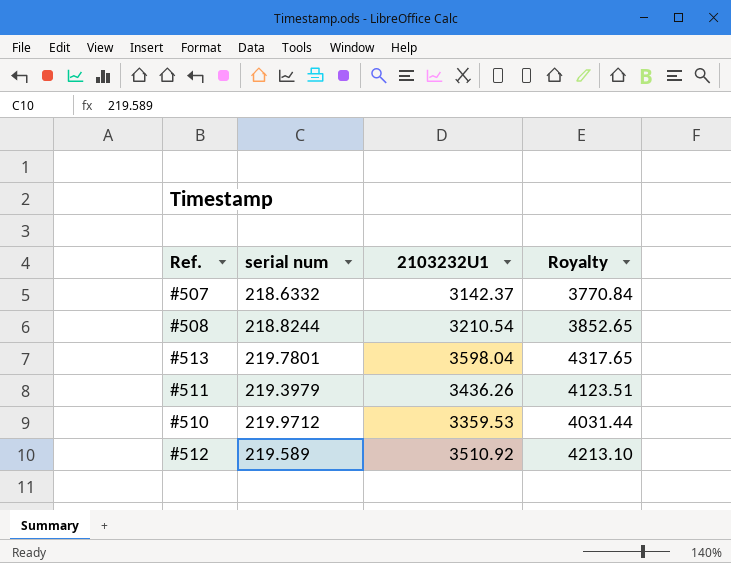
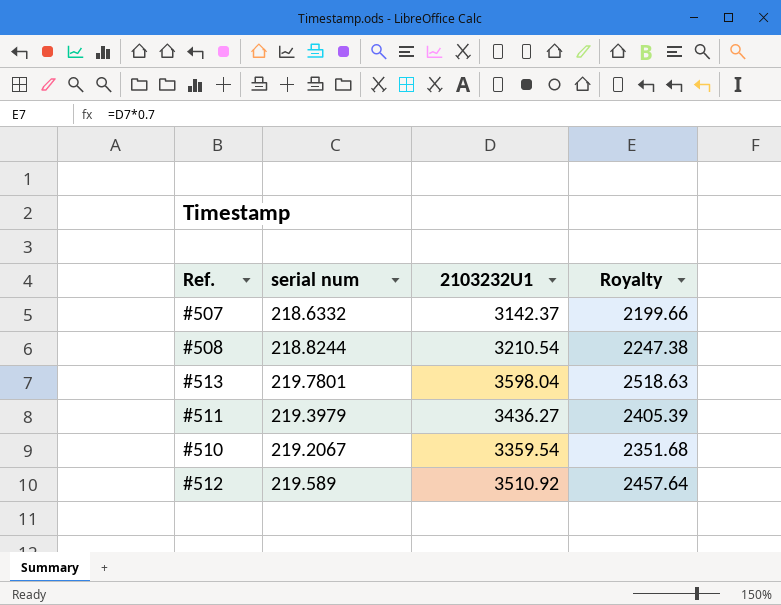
column Royalty | formula: [2103232U1] * 1.2 -> [2103232U1] * 0.7
#511 | 2103232U1: 3436.26 -> 3436.27
#510 | serial num: 219.9712 -> 219.2067
#510 | 2103232U1: 3359.53 -> 3359.54

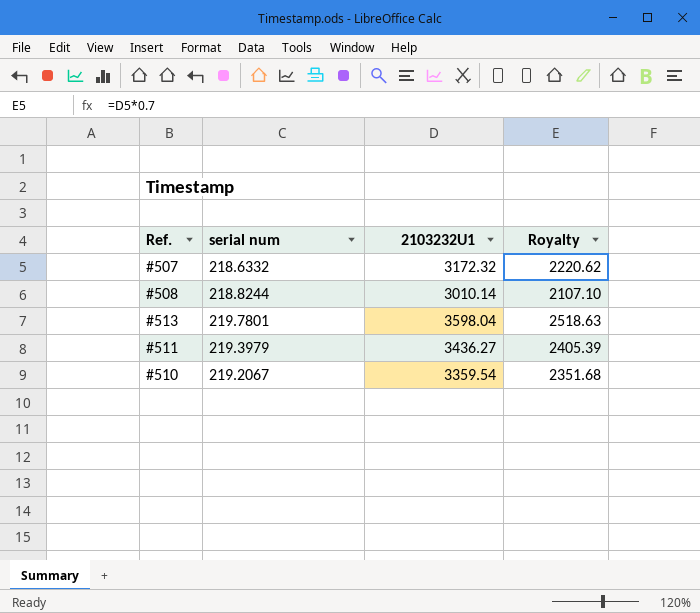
row #512: 219.589 | 3510.92 | 2457.64 -> none
#507 | 2103232U1: 3142.37 -> 3172.32
#507 | Royalty: 2199.66 -> 2220.62
#508 | 2103232U1: 3210.54 -> 3010.14
#508 | Royalty: 2247.38 -> 2107.10

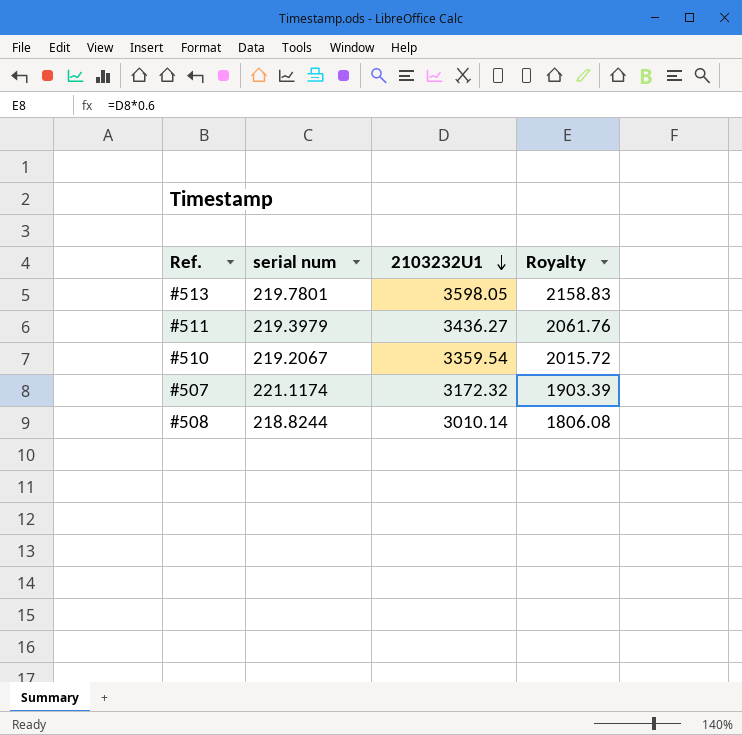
row order: none -> 2103232U1 descending
column Royalty | formula: [2103232U1] * 0.7 -> [2103232U1] * 0.6
#513 | 2103232U1: 3598.04 -> 3598.05
#507 | serial num: 218.6332 -> 221.1174

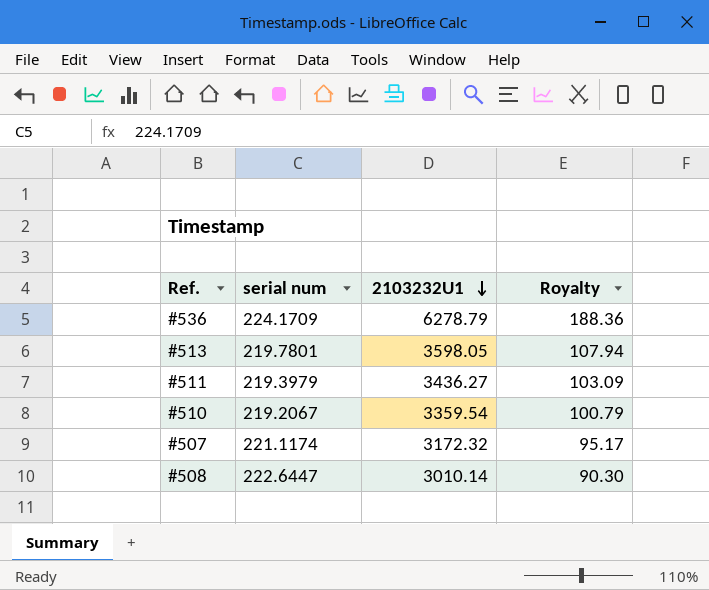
column Royalty | formula: [2103232U1] * 0.6 -> [2103232U1] * 0.03
row #536: none -> 224.1709 | 6278.79 | 188.36
#508 | serial num: 218.8244 -> 222.6447

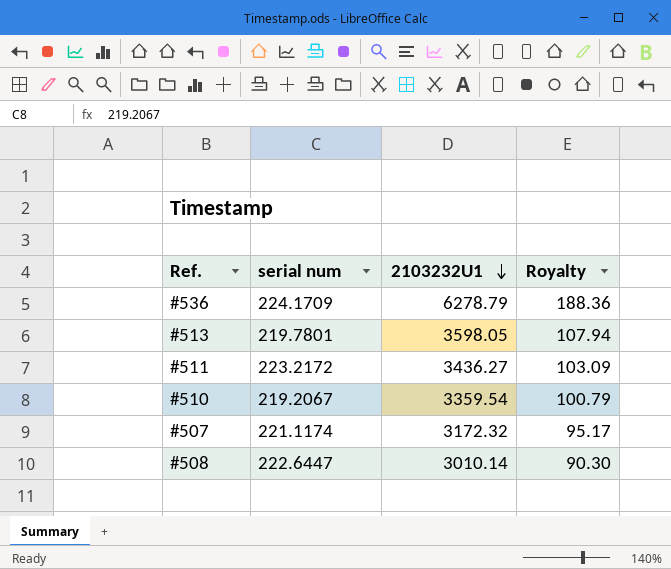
#511 | serial num: 219.3979 -> 223.2172

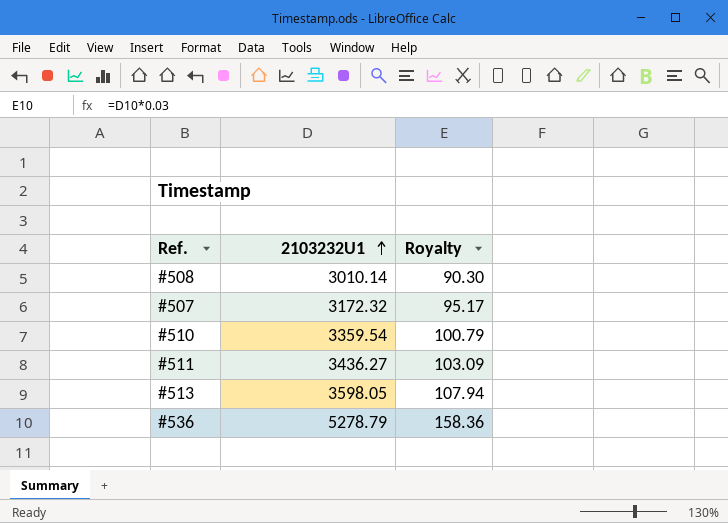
row order: 2103232U1 descending -> 2103232U1 ascending
column serial num | position: 2 -> none
#536 | 2103232U1: 6278.79 -> 5278.79
#536 | Royalty: 188.36 -> 158.36

